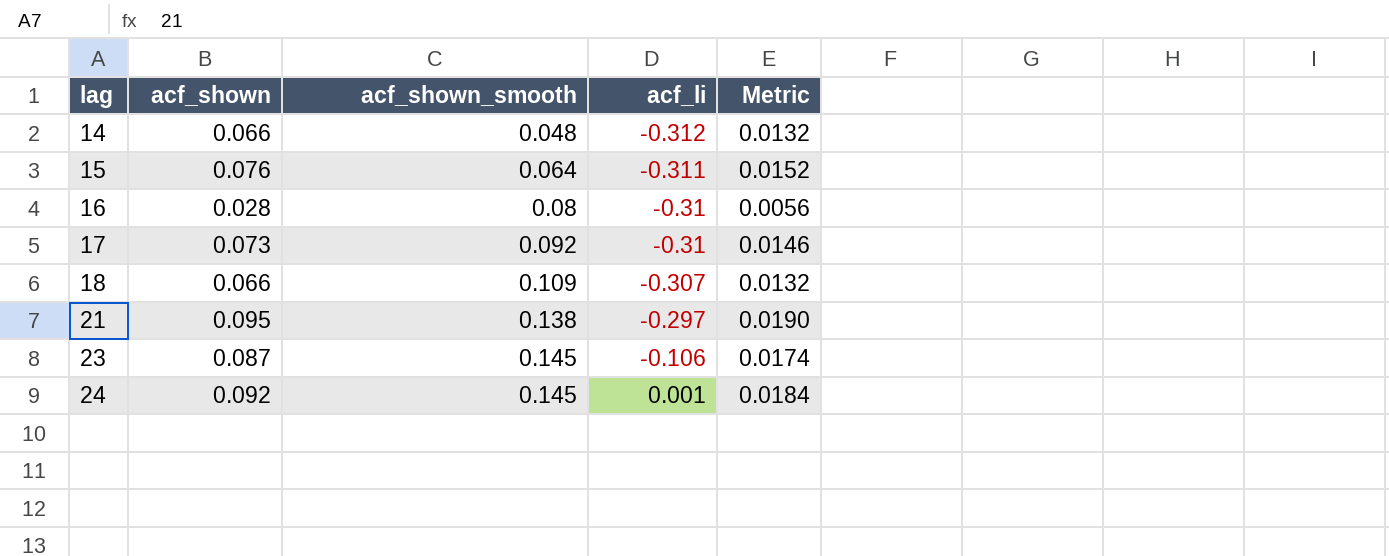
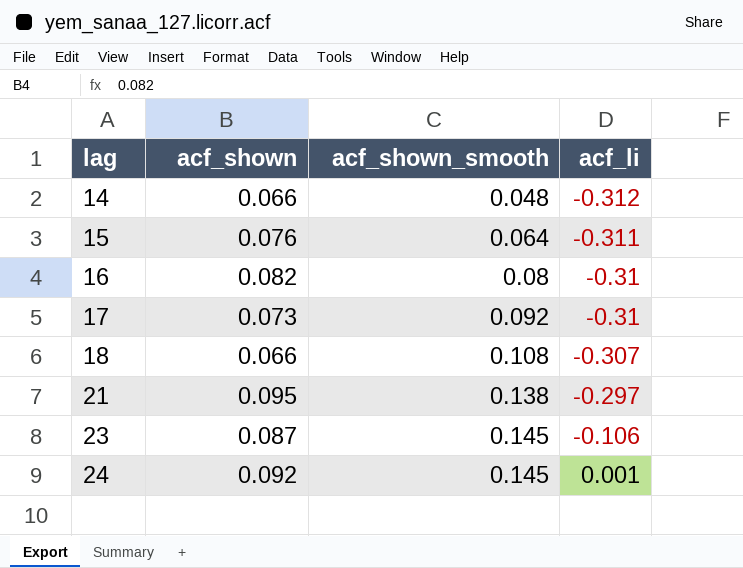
column Metric | formula: [acf_shown] * 0.2 -> none
16 | acf_shown: 0.028 -> 0.082
18 | acf_shown_smooth: 0.109 -> 0.108

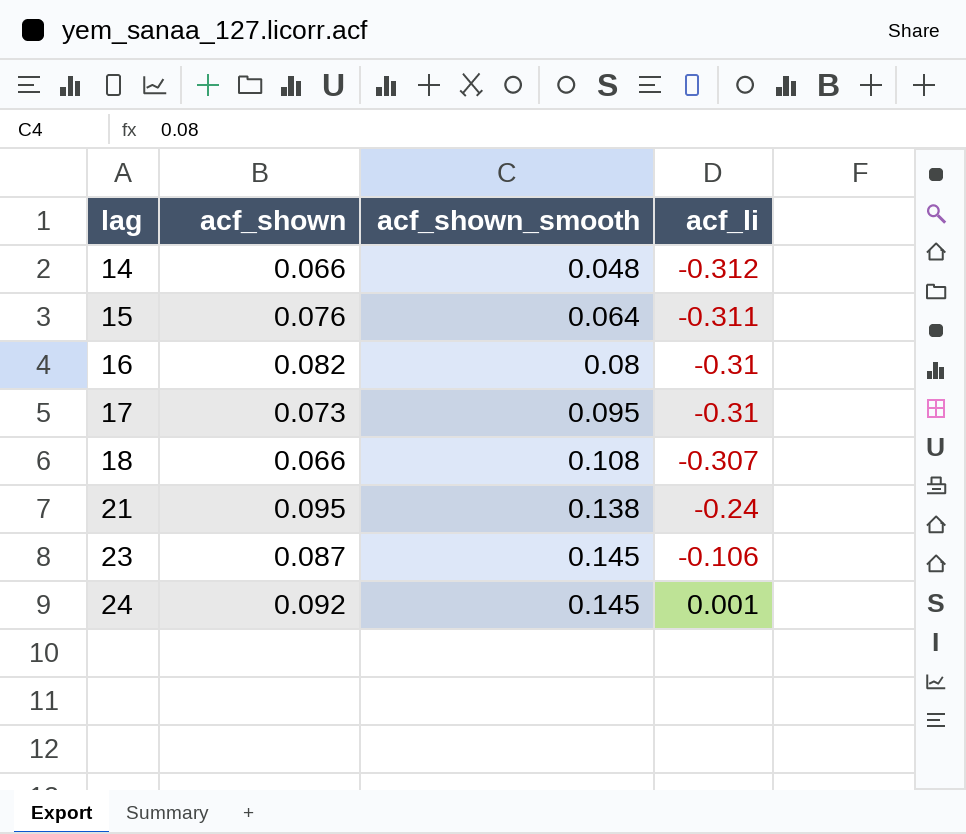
17 | acf_shown_smooth: 0.092 -> 0.095
21 | acf_li: -0.297 -> -0.24

